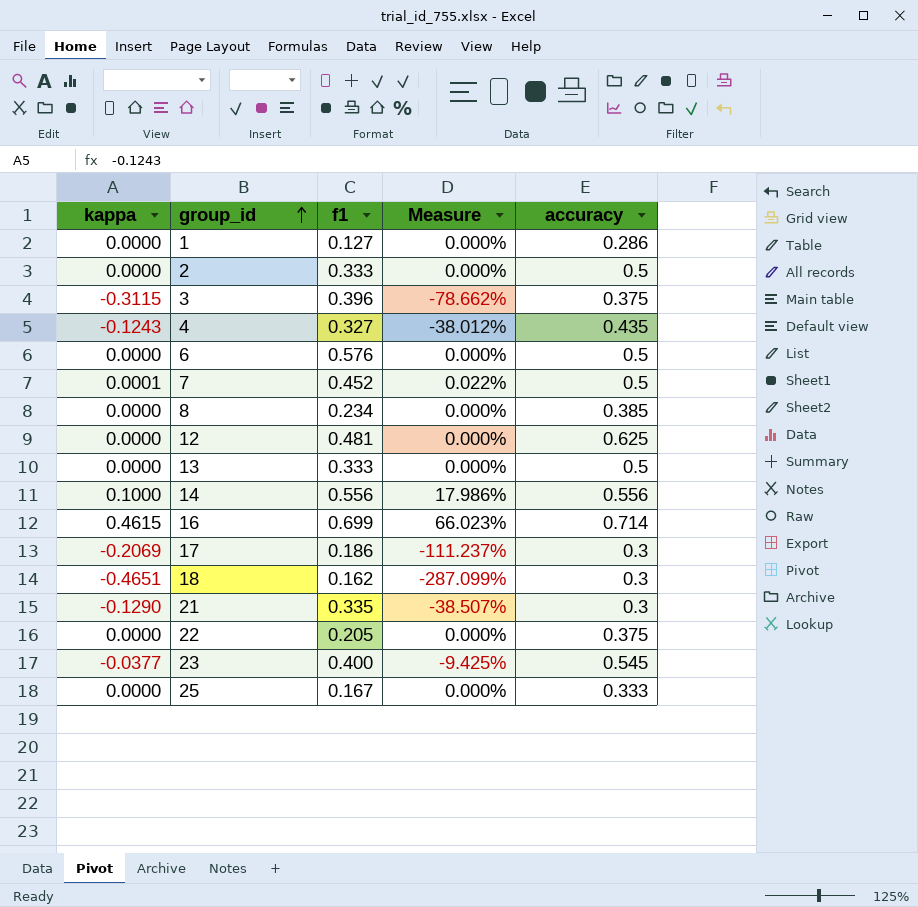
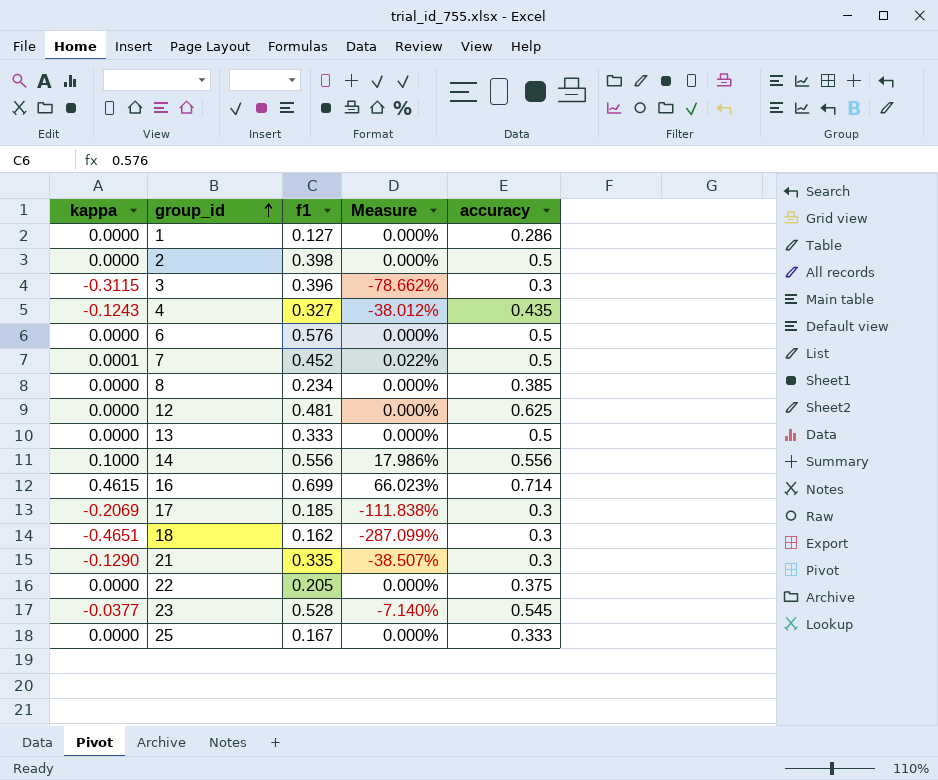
2 | f1: 0.333 -> 0.398
3 | accuracy: 0.375 -> 0.3
17 | f1: 0.186 -> 0.185
17 | Measure: -111.237% -> -111.838%
23 | f1: 0.400 -> 0.528
23 | Measure: -9.425% -> -7.140%

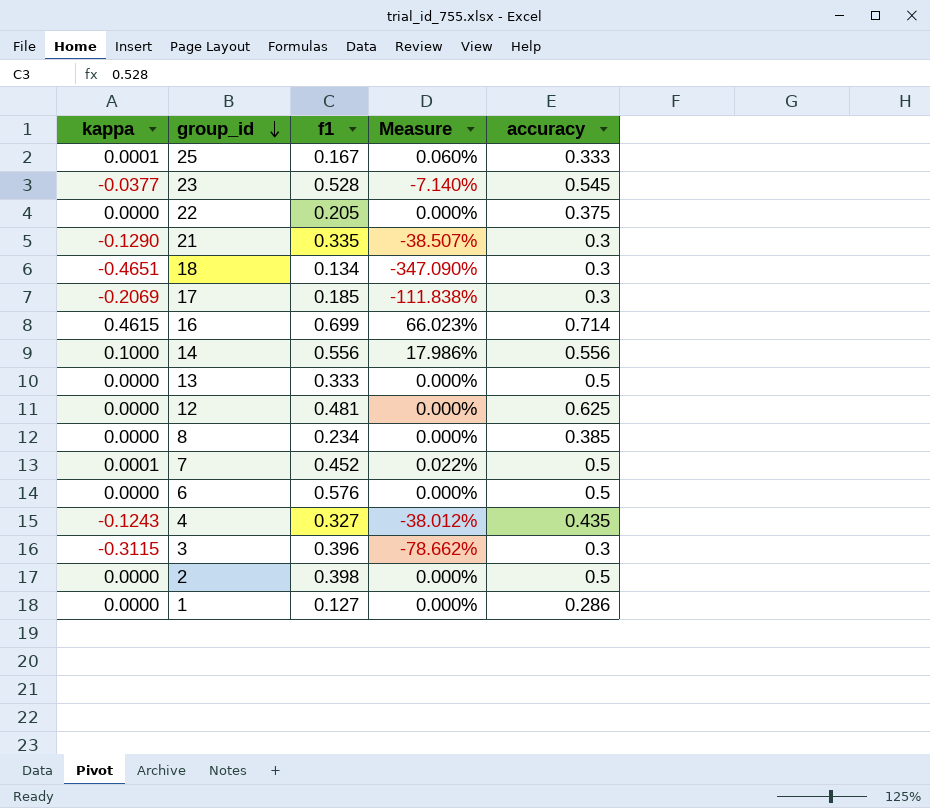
row order: group_id ascending -> group_id descending
25 | kappa: 0.0000 -> 0.0001
25 | Measure: 0.000% -> 0.060%
18 | f1: 0.162 -> 0.134
18 | Measure: -287.099% -> -347.090%

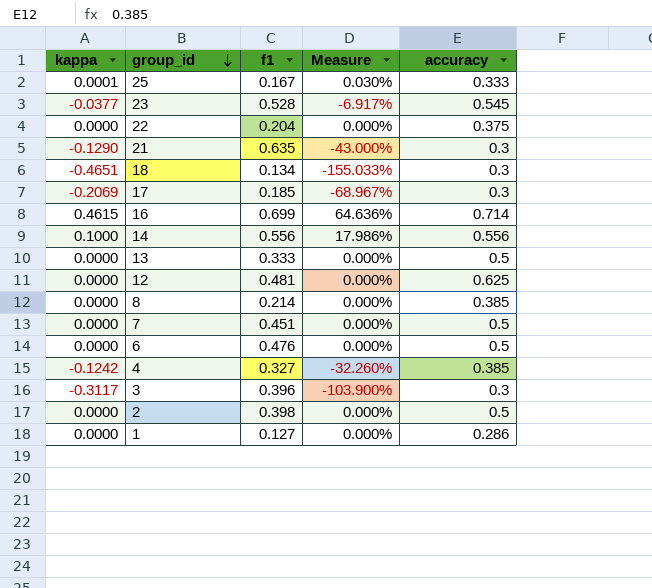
column Measure | formula: [kappa] / [f1] -> [kappa] / [accuracy]
22 | f1: 0.205 -> 0.204
21 | f1: 0.335 -> 0.635
8 | f1: 0.234 -> 0.214
7 | kappa: 0.0001 -> 0.0000
7 | f1: 0.452 -> 0.451
6 | f1: 0.576 -> 0.476
4 | kappa: -0.1243 -> -0.1242
4 | accuracy: 0.435 -> 0.385
3 | kappa: -0.3115 -> -0.3117

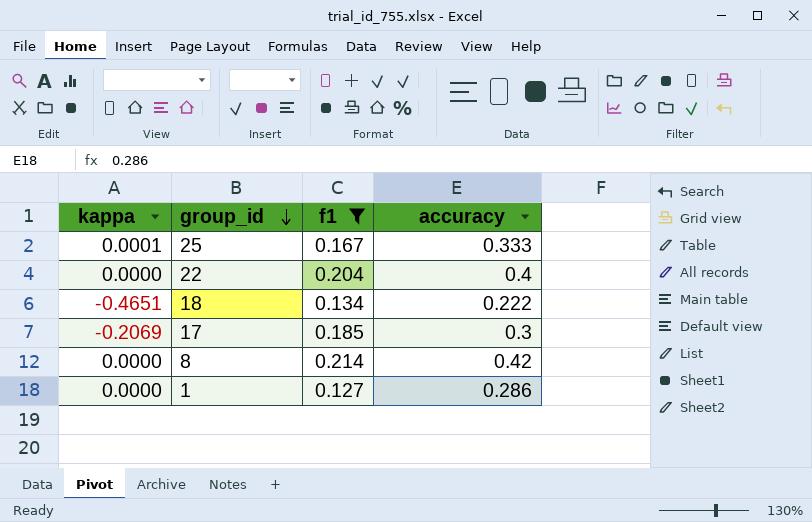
filter: none -> f1 <= 0.214
column Measure | formula: [kappa] / [accuracy] -> none
22 | accuracy: 0.375 -> 0.4
18 | accuracy: 0.3 -> 0.222
8 | accuracy: 0.385 -> 0.42

